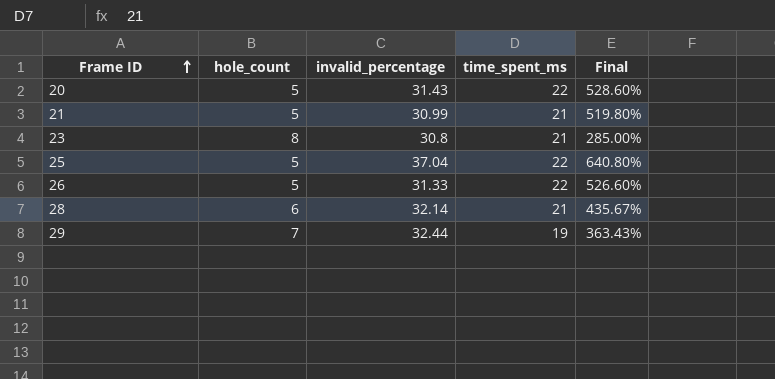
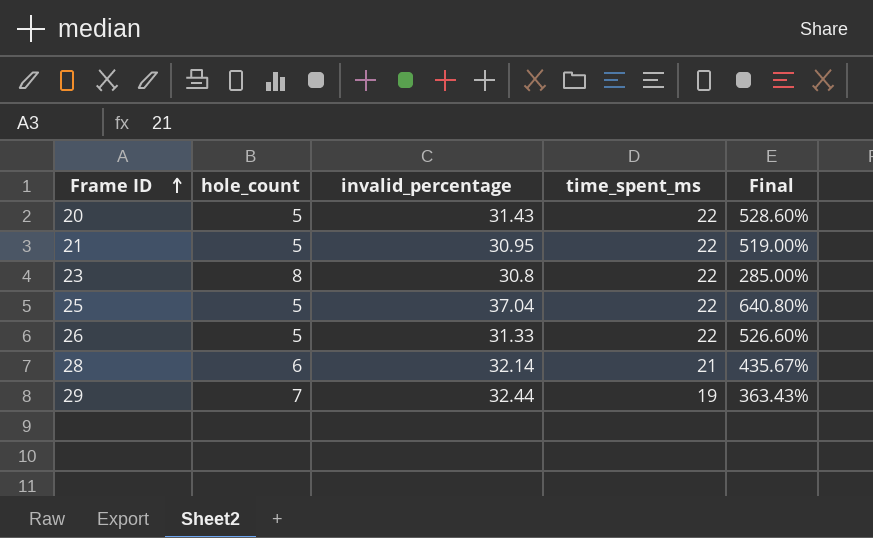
21 | invalid_percentage: 30.99 -> 30.95
21 | time_spent_ms: 21 -> 22
21 | Final: 519.80% -> 519.00%
23 | time_spent_ms: 21 -> 22

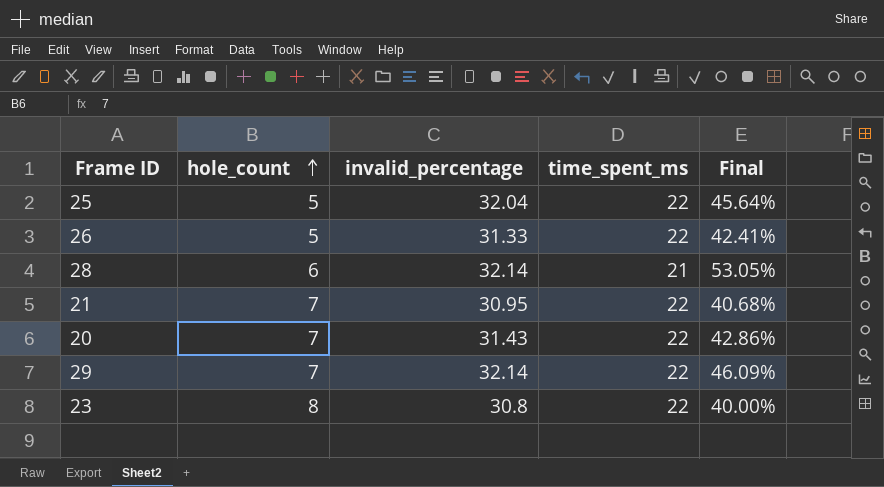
row order: Frame ID ascending -> hole_count ascending
column Final | formula: ([invalid_percentage] - [hole_count]) / [hole_count] -> ([invalid_percentage] - [time_spent_ms]) / [time_spent_ms]
25 | invalid_percentage: 37.04 -> 32.04
21 | hole_count: 5 -> 7
20 | hole_count: 5 -> 7
29 | invalid_percentage: 32.44 -> 32.14
29 | time_spent_ms: 19 -> 22

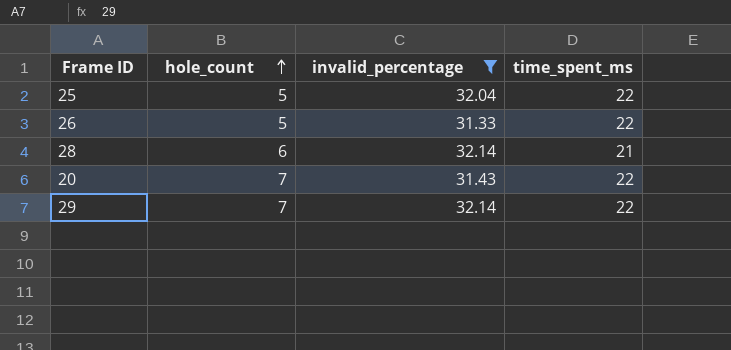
filter: none -> invalid_percentage >= 31.33
column Final | formula: ([invalid_percentage] - [time_spent_ms]) / [time_spent_ms] -> none

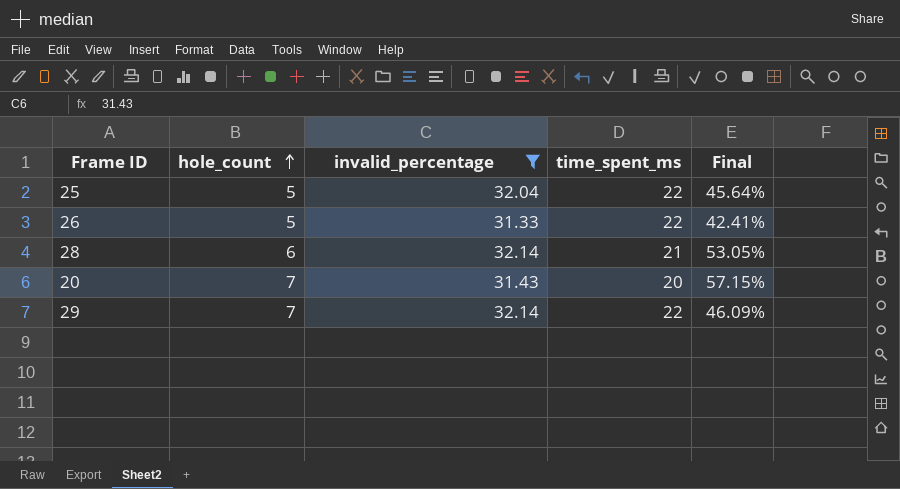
column Final | formula: none -> ([invalid_percentage] - [time_spent_ms]) / [time_spent_ms]
20 | time_spent_ms: 22 -> 20

